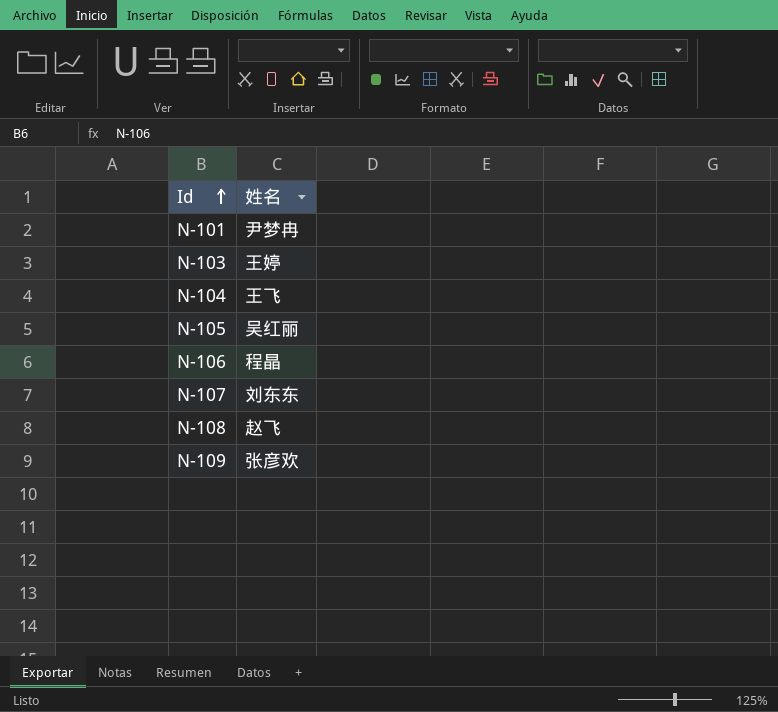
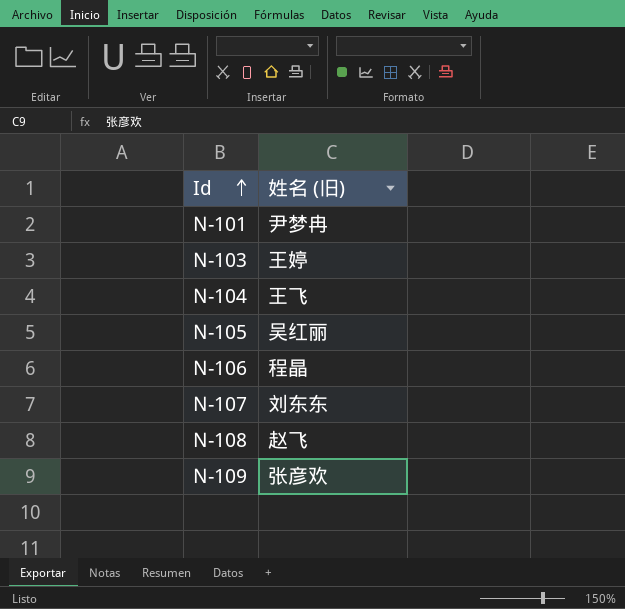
column name: 姓名 -> 姓名 (旧)

